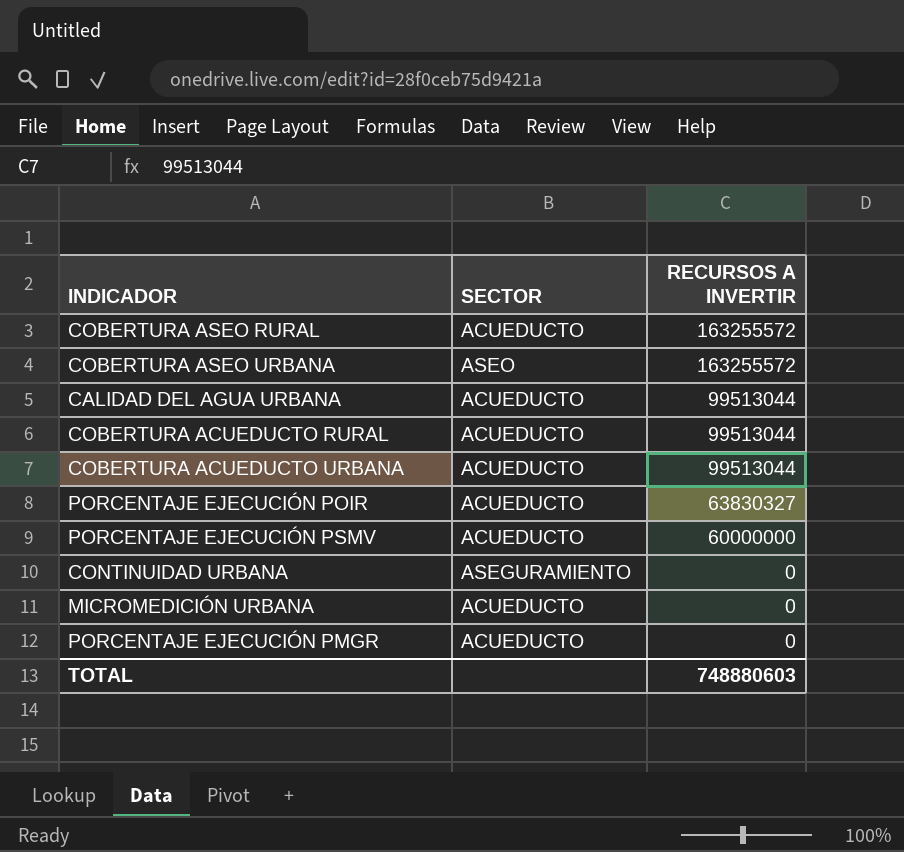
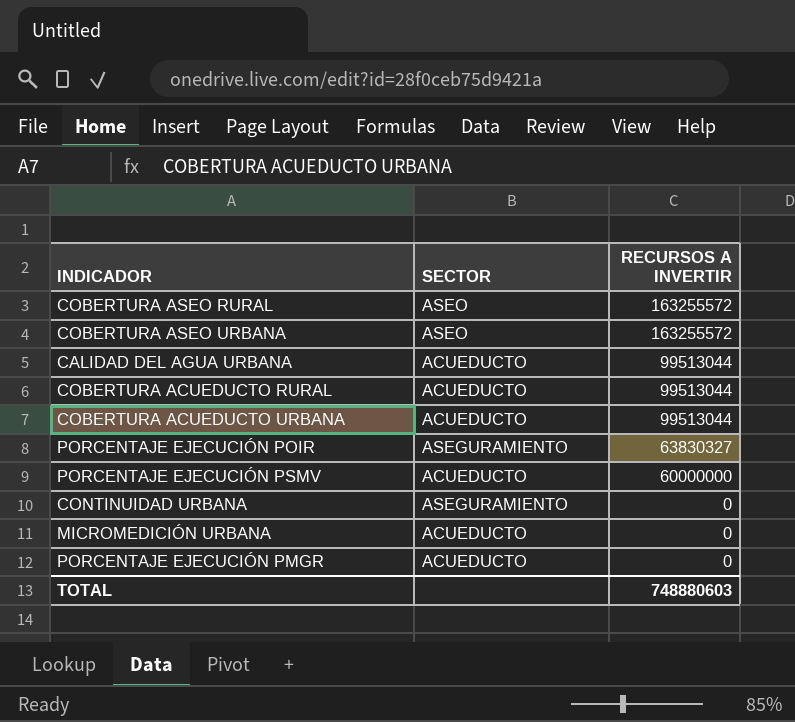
COBERTURA ASEO RURAL | SECTOR: ACUEDUCTO -> ASEO
PORCENTAJE EJECUCIÓN POIR | SECTOR: ACUEDUCTO -> ASEGURAMIENTO

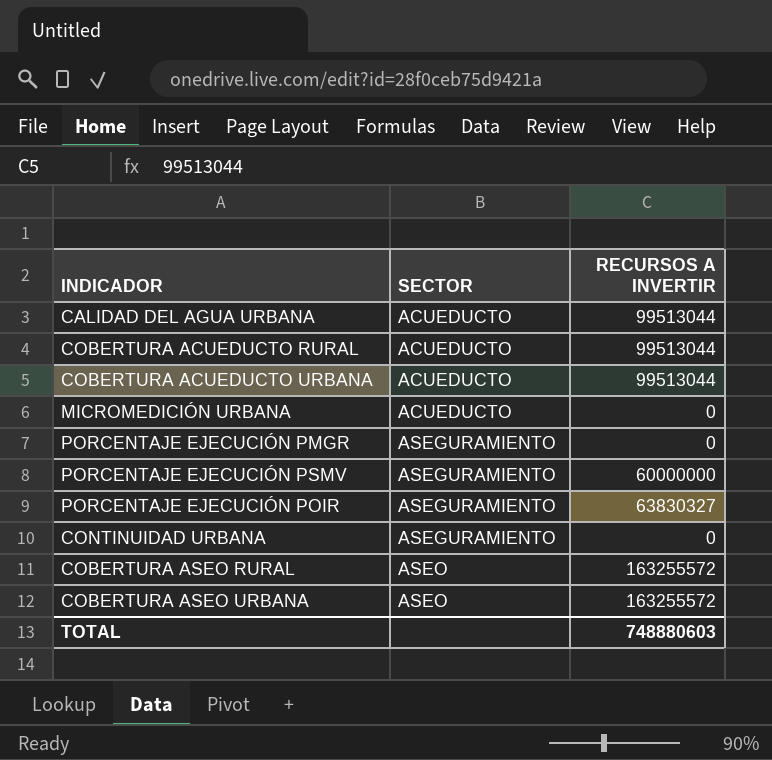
row order: RECURSOS A INVERTIR descending -> SECTOR ascending
PORCENTAJE EJECUCIÓN PMGR | SECTOR: ACUEDUCTO -> ASEGURAMIENTO
PORCENTAJE EJECUCIÓN PSMV | SECTOR: ACUEDUCTO -> ASEGURAMIENTO

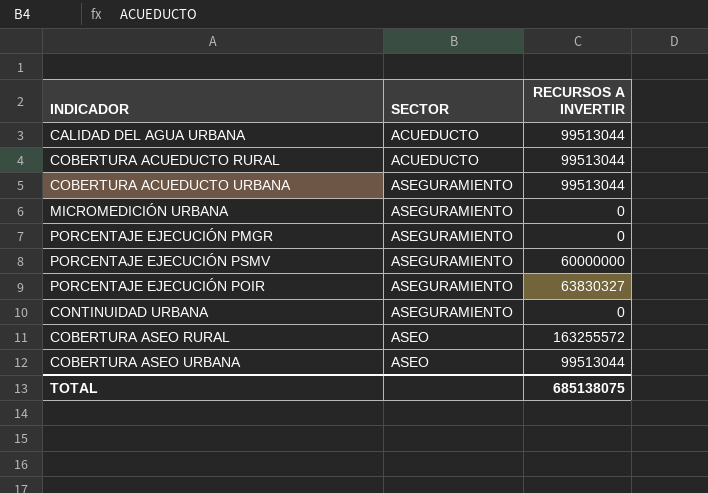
COBERTURA ACUEDUCTO URBANA | SECTOR: ACUEDUCTO -> ASEGURAMIENTO
MICROMEDICIÓN URBANA | SECTOR: ACUEDUCTO -> ASEGURAMIENTO
COBERTURA ASEO URBANA | RECURSOS A INVERTIR: 163255572 -> 99513044
TOTAL | RECURSOS A INVERTIR: 748880603 -> 685138075

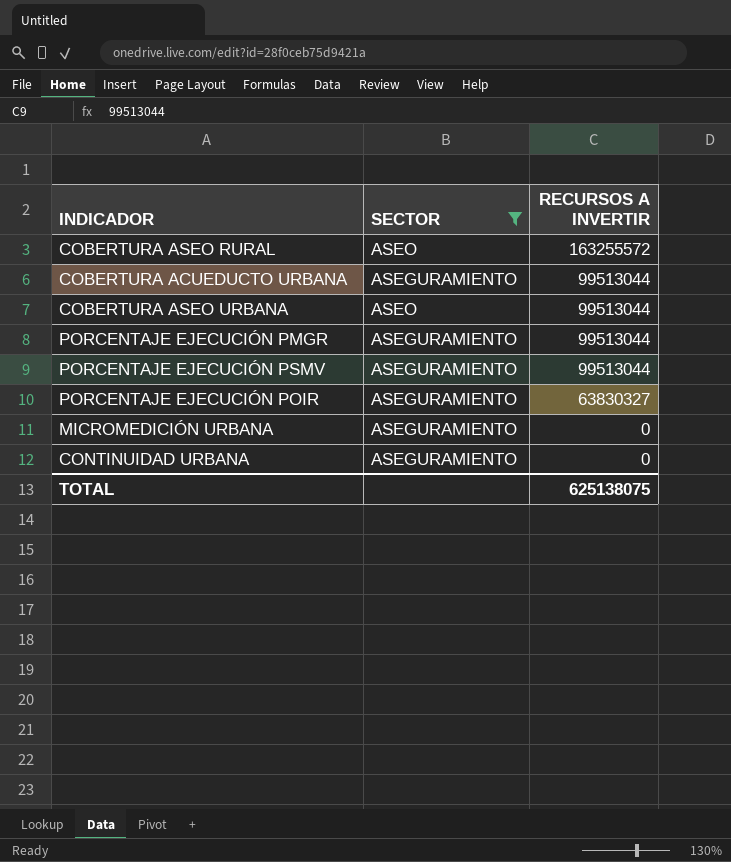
filter: none -> SECTOR != ACUEDUCTO
row order: SECTOR ascending -> RECURSOS A INVERTIR descending
PORCENTAJE EJECUCIÓN PMGR | RECURSOS A INVERTIR: 0 -> 99513044
PORCENTAJE EJECUCIÓN PSMV | RECURSOS A INVERTIR: 60000000 -> 99513044
TOTAL | RECURSOS A INVERTIR: 685138075 -> 625138075

